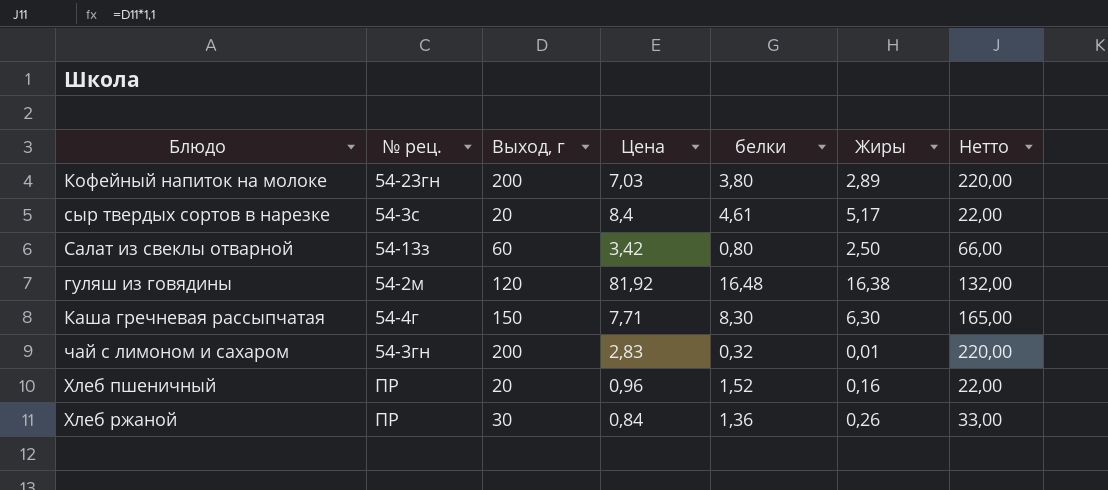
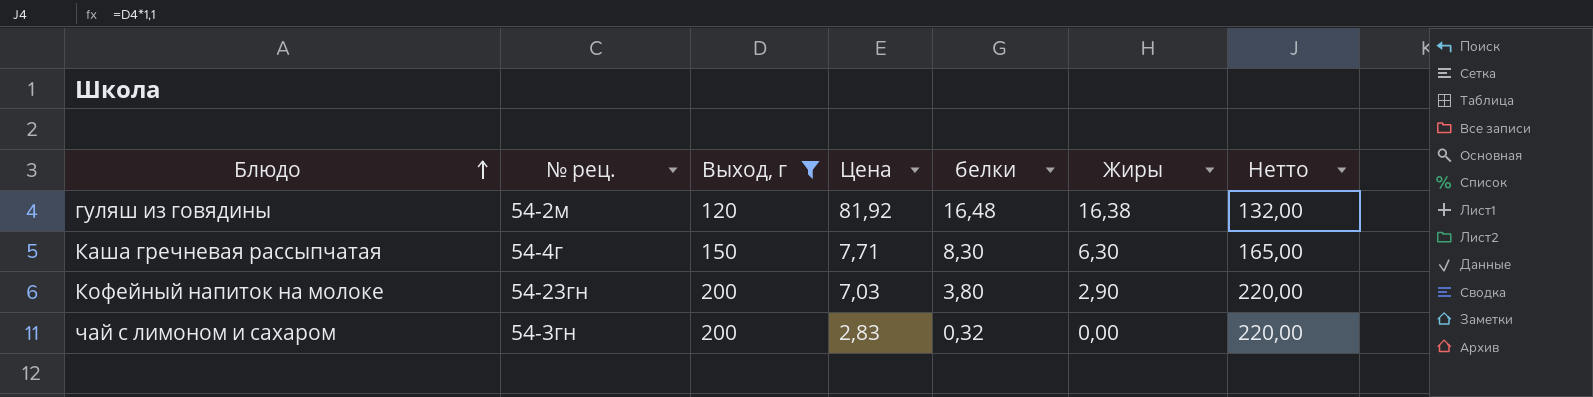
filter: none -> Выход, г >= 120
row order: none -> Блюдо ascending
Кофейный напиток на молоке | Жиры: 2,89 -> 2,90
чай с лимоном и сахаром | Жиры: 0,01 -> 0,00

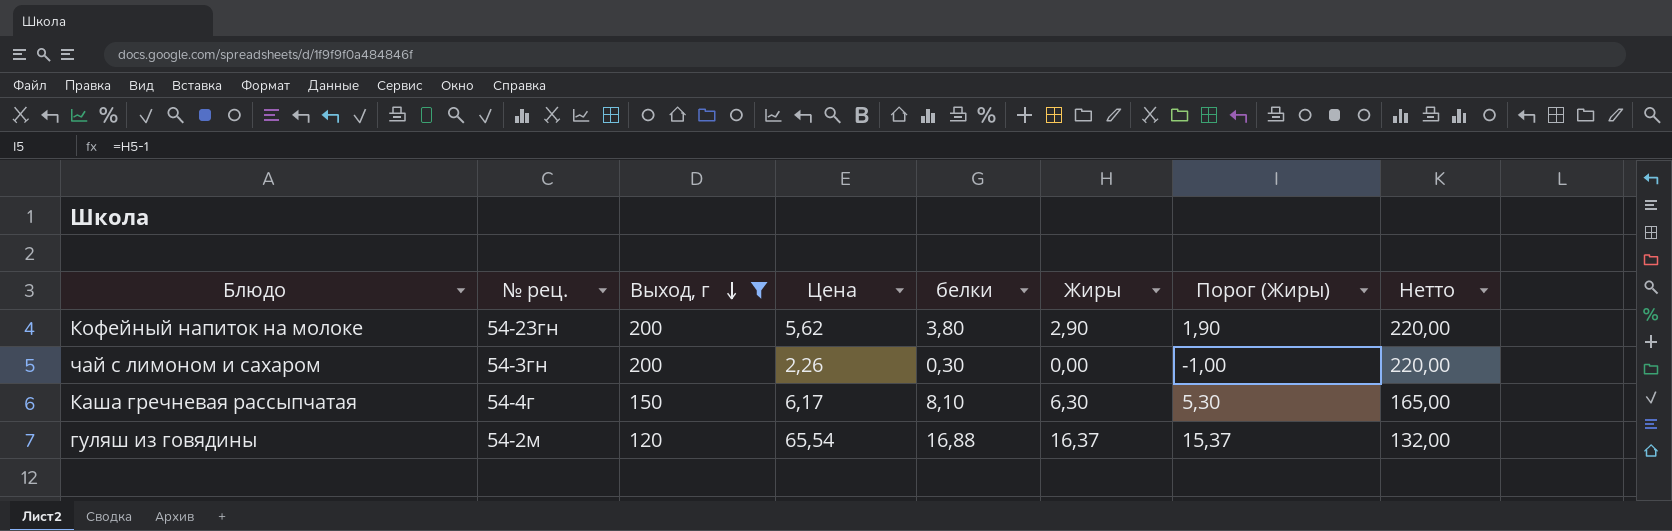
row order: Блюдо ascending -> Выход, г descending
column Порог (Жиры) | formula: none -> [Жиры] - 1
Кофейный напиток на молоке | Цена: 7,03 -> 5,62
чай с лимоном и сахаром | Цена: 2,83 -> 2,26
чай с лимоном и сахаром | белки: 0,32 -> 0,30
Каша гречневая рассыпчатая | Цена: 7,71 -> 6,17
Каша гречневая рассыпчатая | белки: 8,30 -> 8,10
гуляш из говядины | Цена: 81,92 -> 65,54
гуляш из говядины | белки: 16,48 -> 16,88
гуляш из говядины | Жиры: 16,38 -> 16,37

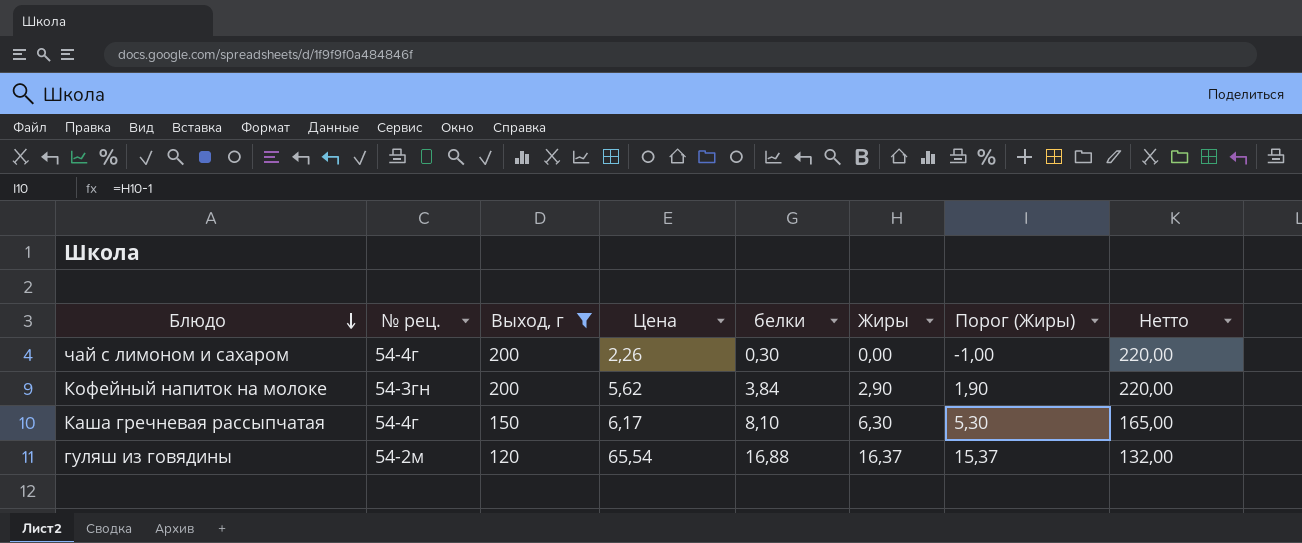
row order: Выход, г descending -> Блюдо descending
чай с лимоном и сахаром | № рец.: 54-3гн -> 54-4г
Кофейный напиток на молоке | № рец.: 54-23гн -> 54-3гн
Кофейный напиток на молоке | белки: 3,80 -> 3,84

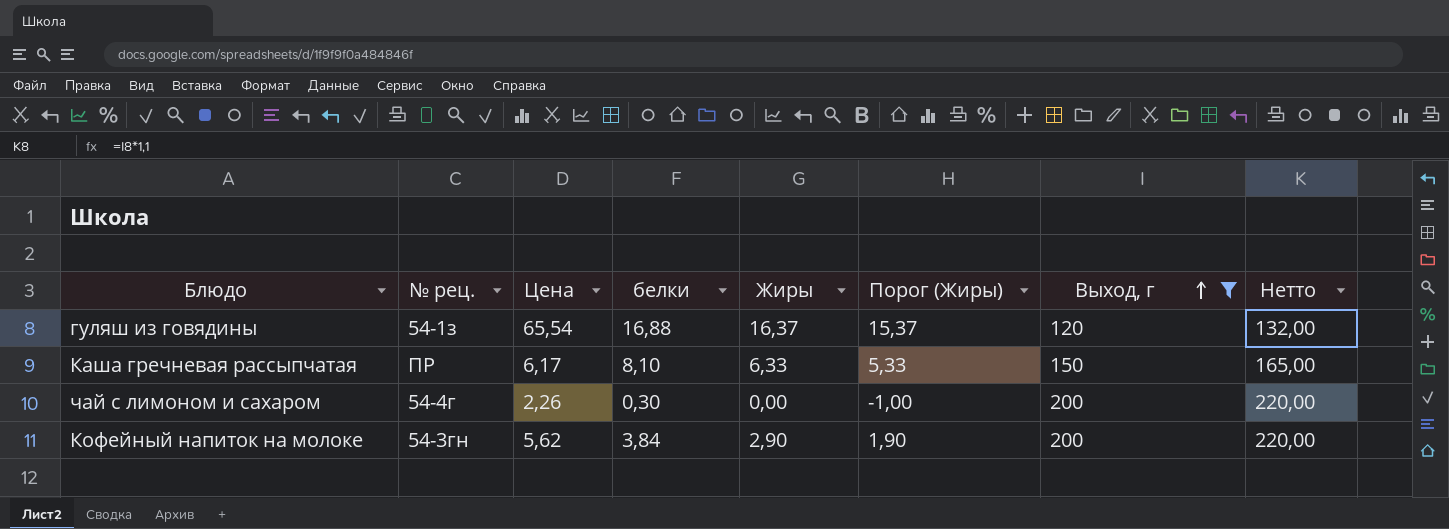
row order: Блюдо descending -> Выход, г ascending
column Выход, г | position: 3 -> 7
гуляш из говядины | № рец.: 54-2м -> 54-1з
Каша гречневая рассыпчатая | № рец.: 54-4г -> ПР
Каша гречневая рассыпчатая | Жиры: 6,30 -> 6,33
Каша гречневая рассыпчатая | Порог (Жиры): 5,30 -> 5,33

